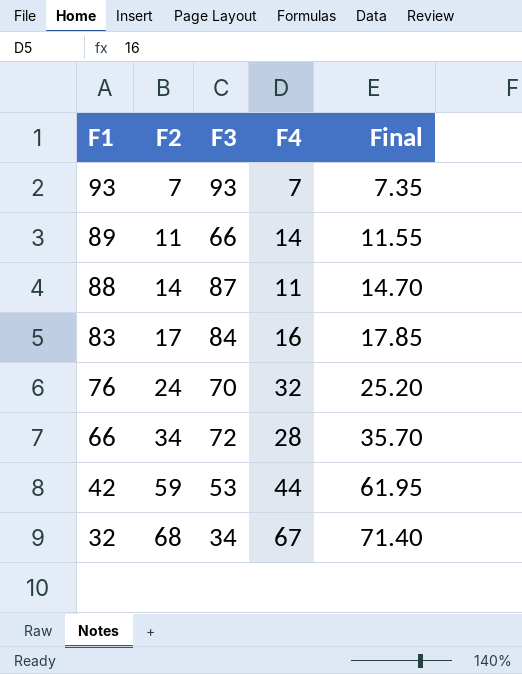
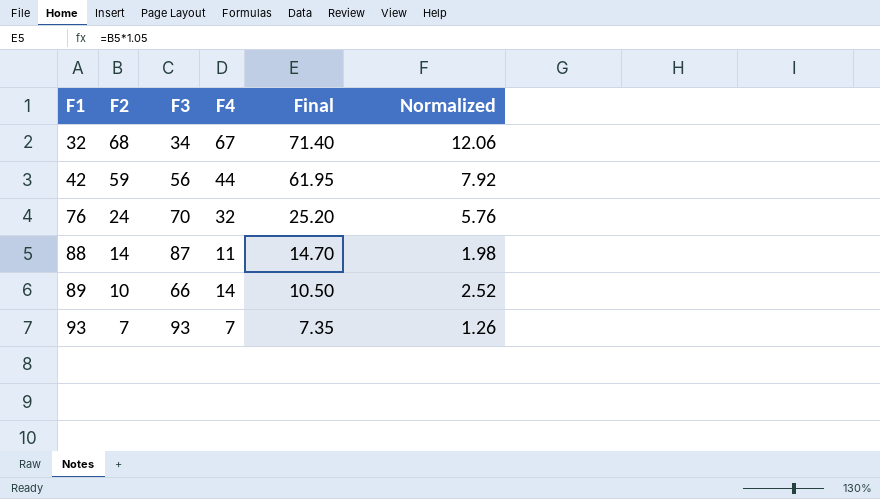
row order: F1 descending -> F1 ascending
column Normalized | formula: none -> [F4] * 0.18
row 83: 17 | 84 | 16 | 17.85 -> none
row 66: 34 | 72 | 28 | 35.70 -> none
42 | F3: 53 -> 56
89 | F2: 11 -> 10
89 | Final: 11.55 -> 10.50

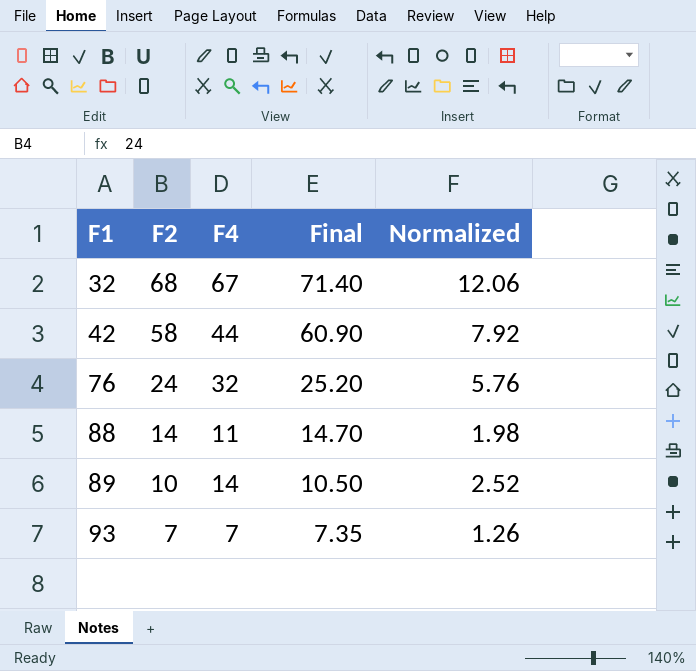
column F3 | position: 3 -> none
42 | F2: 59 -> 58
42 | Final: 61.95 -> 60.90

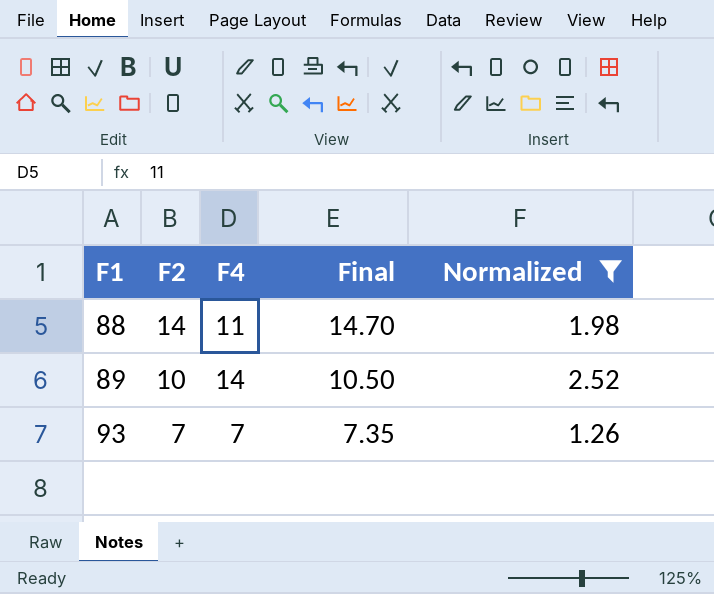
filter: none -> Normalized <= 2.52

